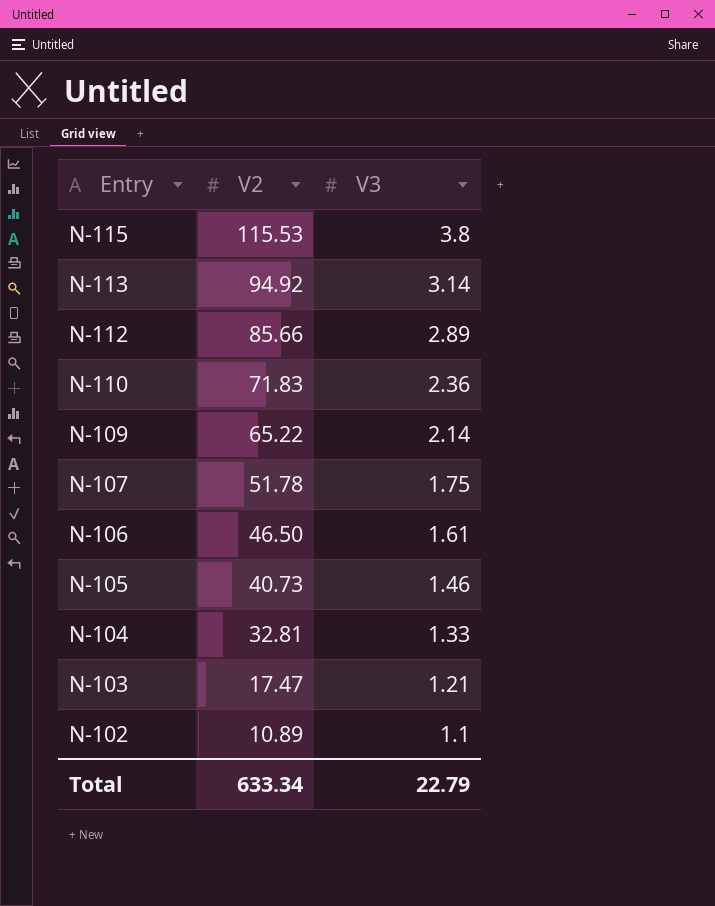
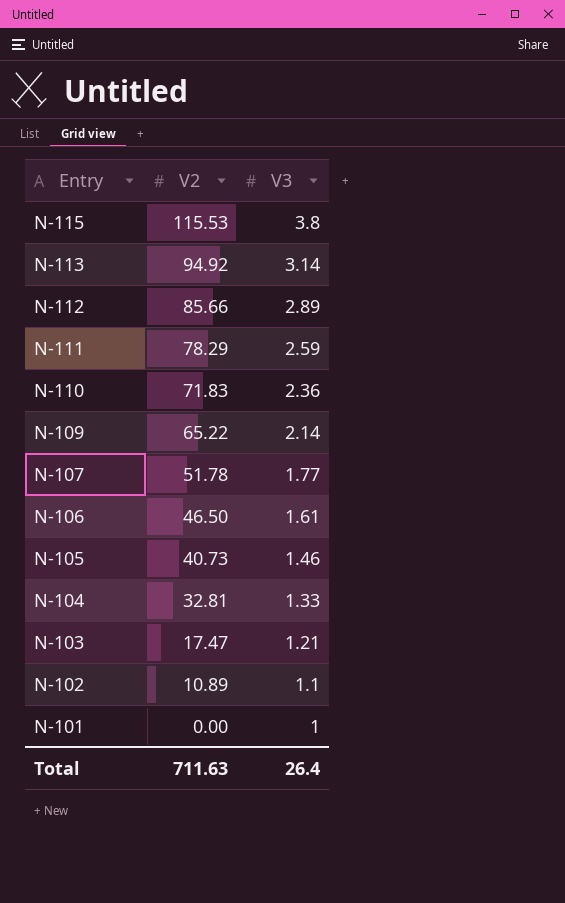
row N-111: none -> 78.29 | 2.59
N-107 | V3: 1.75 -> 1.77
row N-101: none -> 0.00 | 1
Total | V2: 633.34 -> 711.63
Total | V3: 22.79 -> 26.4

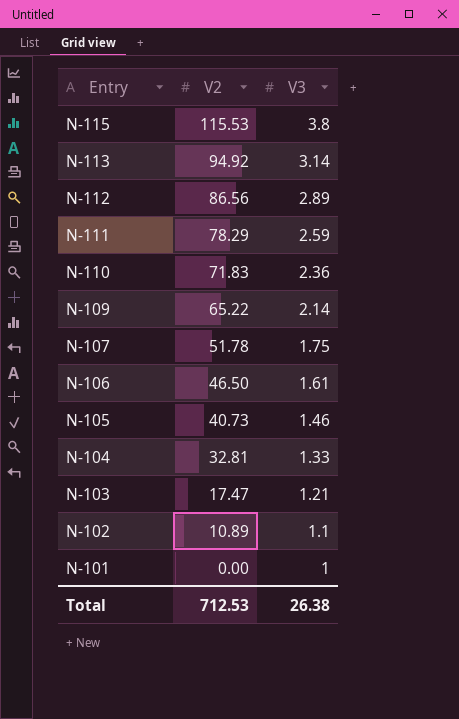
N-112 | V2: 85.66 -> 86.56
N-107 | V3: 1.77 -> 1.75
Total | V2: 711.63 -> 712.53
Total | V3: 26.4 -> 26.38

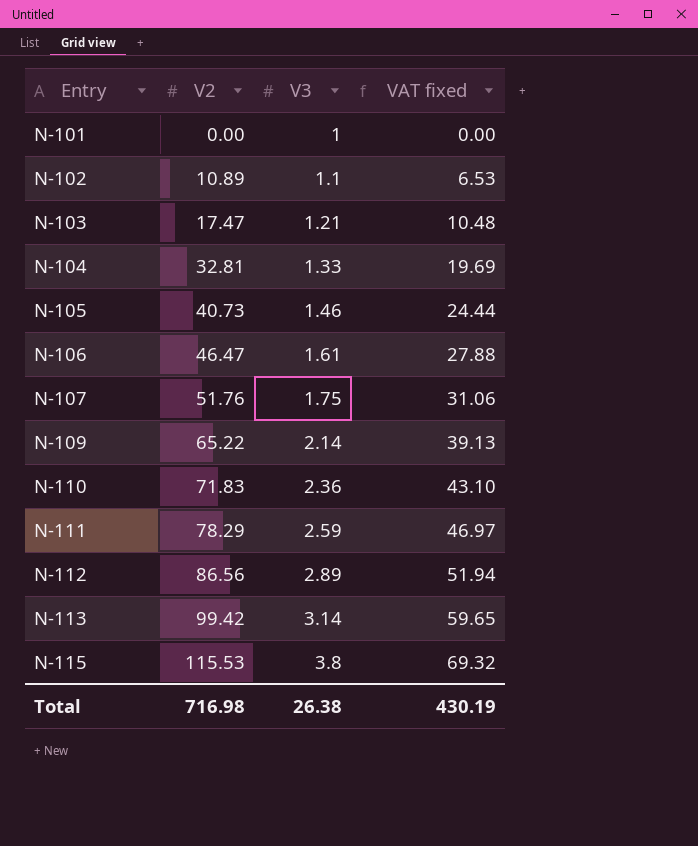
row order: Entry descending -> Entry ascending
column VAT fixed | formula: none -> [V2] * 0.6
N-106 | V2: 46.50 -> 46.47
N-107 | V2: 51.78 -> 51.76
N-113 | V2: 94.92 -> 99.42
Total | V2: 712.53 -> 716.98

